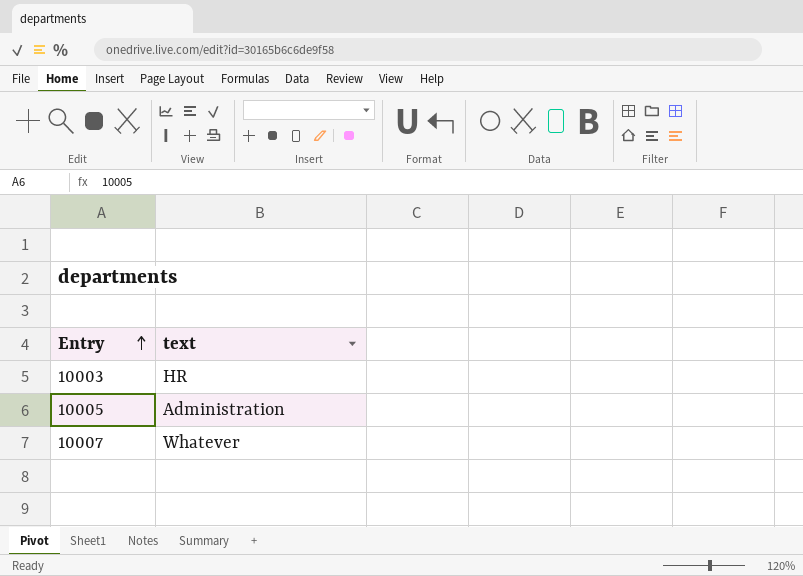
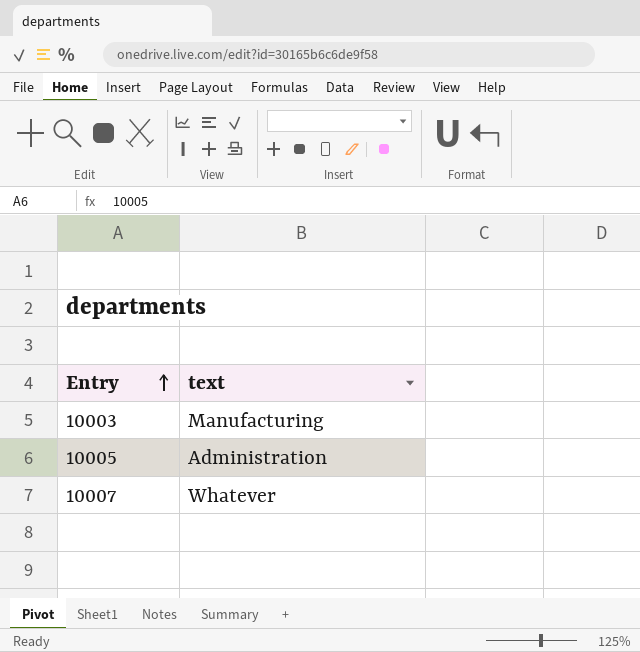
10003 | text: HR -> Manufacturing

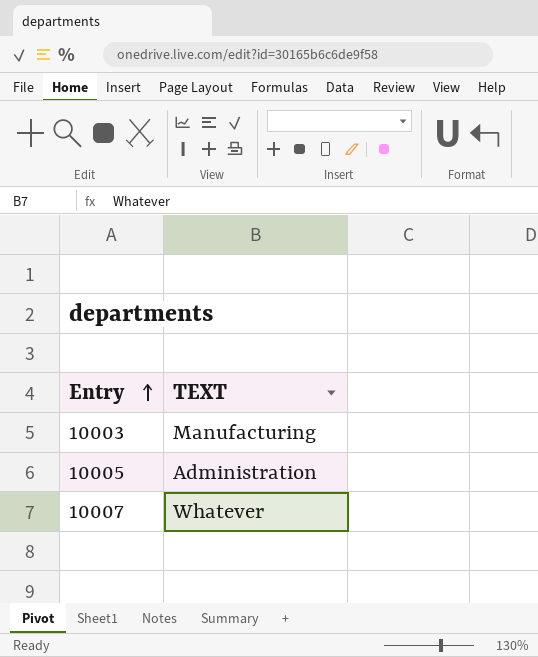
column name: text -> TEXT

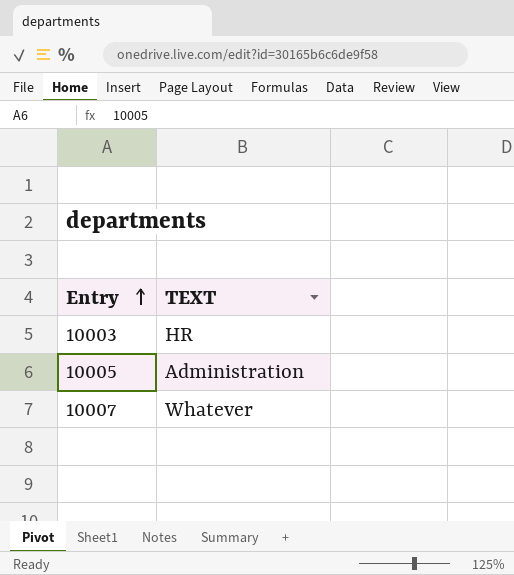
10003 | TEXT: Manufacturing -> HR

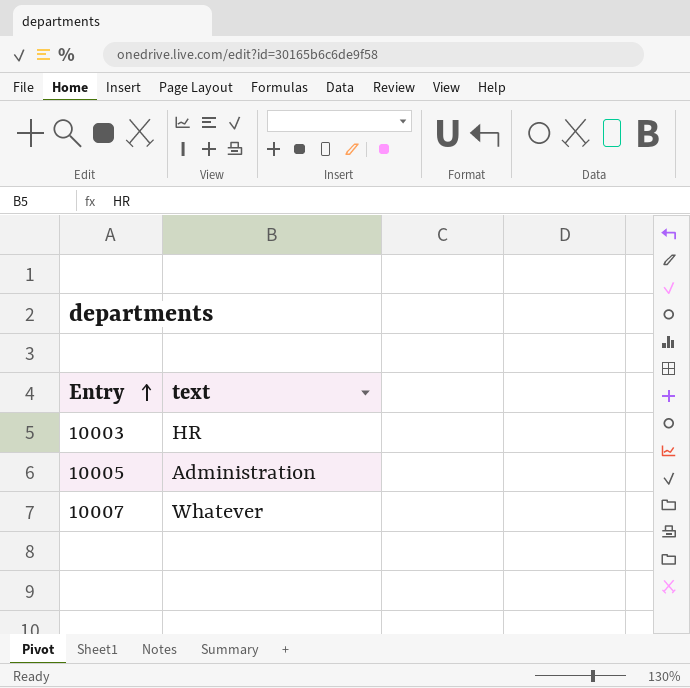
column name: TEXT -> text

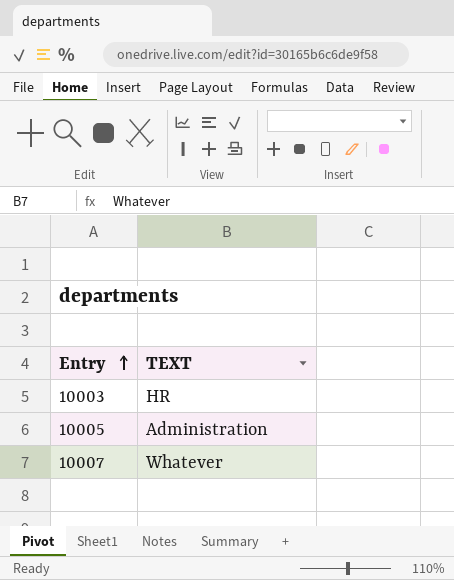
column name: text -> TEXT

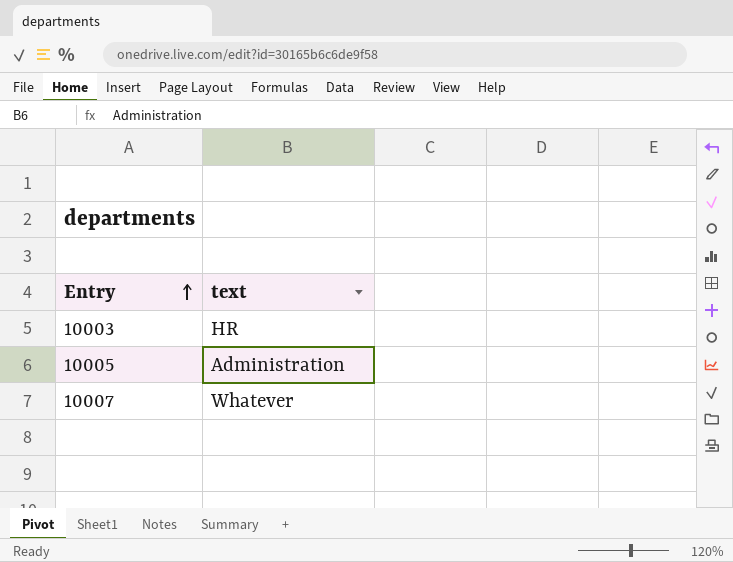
column name: TEXT -> text

